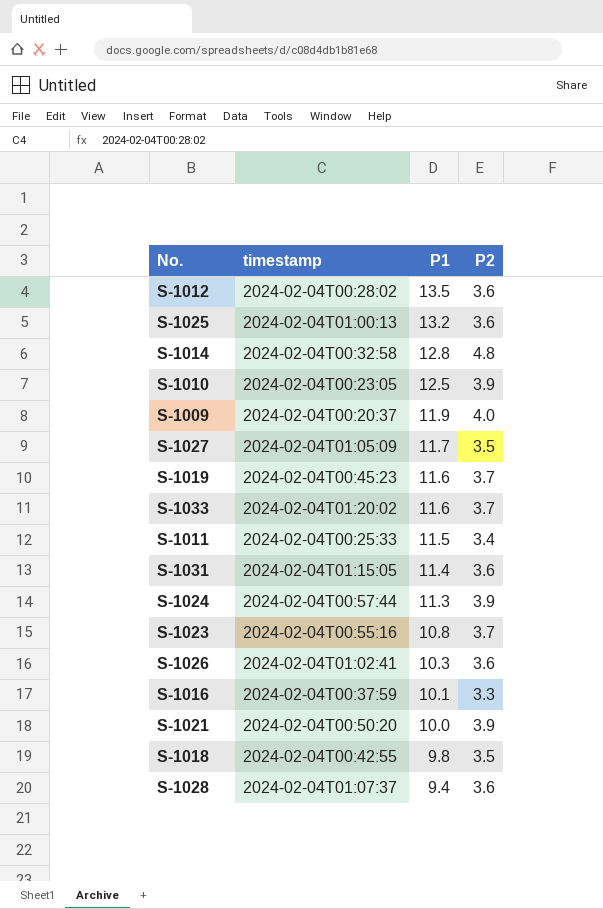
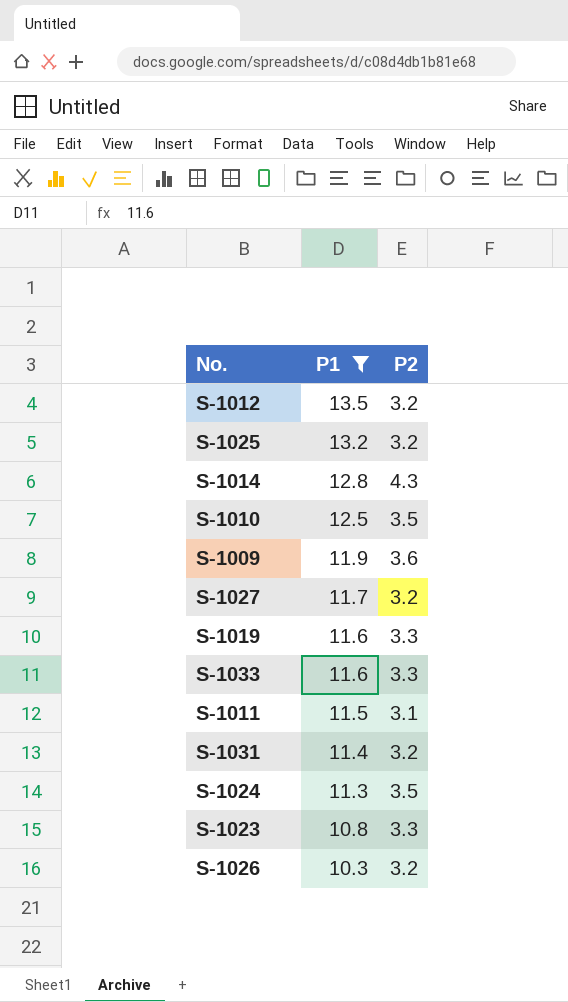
filter: none -> P1 >= 10.3
column timestamp | position: 2 -> none
S-1012 | P2: 3.6 -> 3.2
S-1025 | P2: 3.6 -> 3.2
S-1014 | P2: 4.8 -> 4.3
S-1010 | P2: 3.9 -> 3.5
S-1009 | P2: 4.0 -> 3.6
S-1027 | P2: 3.5 -> 3.2
S-1019 | P2: 3.7 -> 3.3
S-1033 | P2: 3.7 -> 3.3
S-1011 | P2: 3.4 -> 3.1
S-1031 | P2: 3.6 -> 3.2
S-1024 | P2: 3.9 -> 3.5
S-1023 | P2: 3.7 -> 3.3
S-1026 | P2: 3.6 -> 3.2

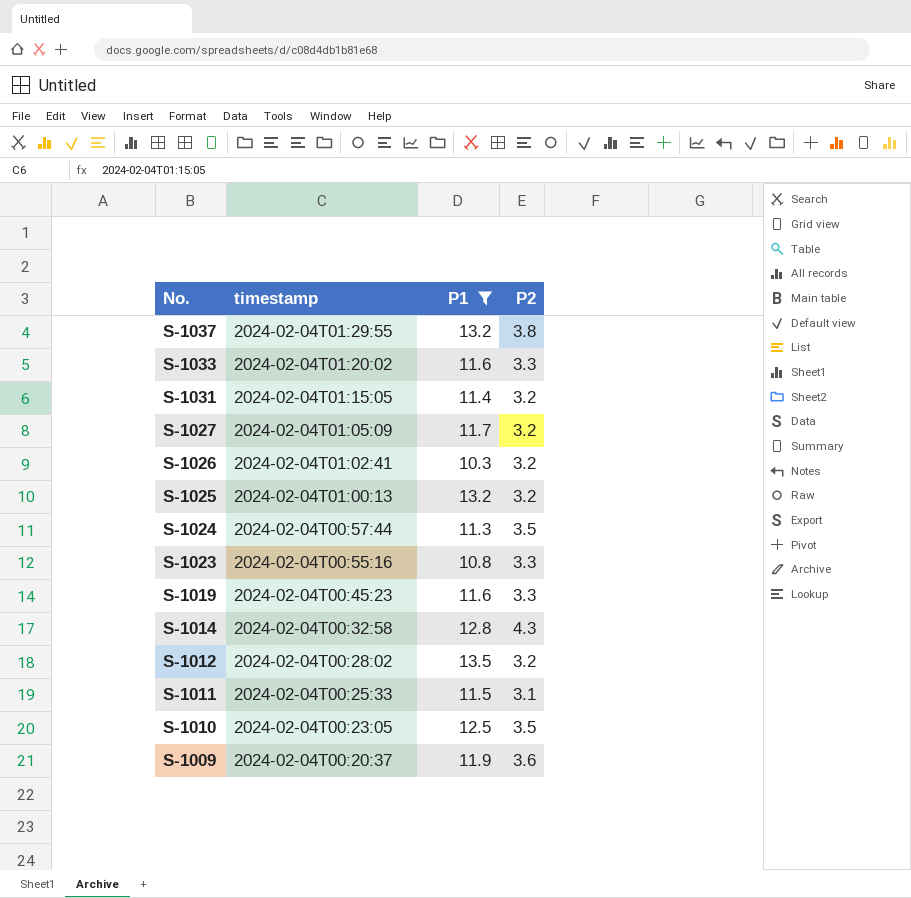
row order: P1 descending -> No. descending
column timestamp | position: none -> 2
row S-1037: none -> 2024-02-04T01:29:55 | 13.2 | 3.8

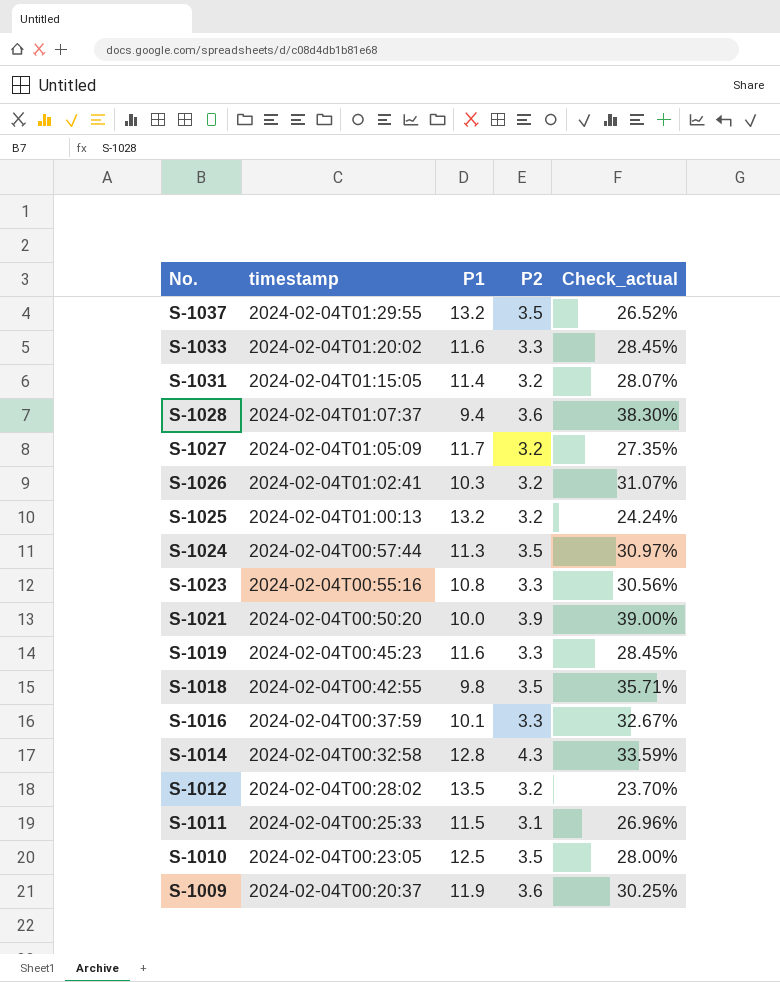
filter: P1 >= 10.3 -> none
column Check_actual | formula: none -> [P2] / [P1]
S-1037 | P2: 3.8 -> 3.5

